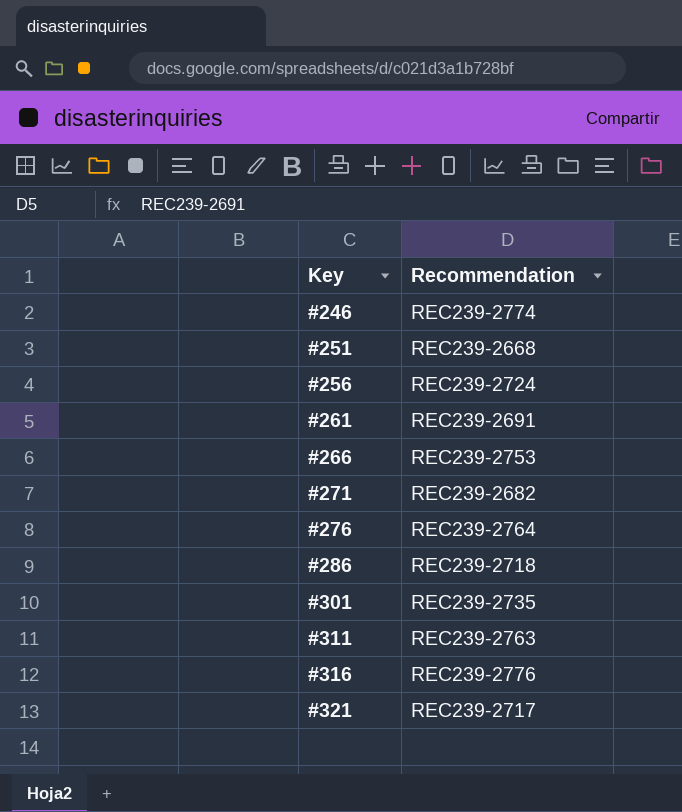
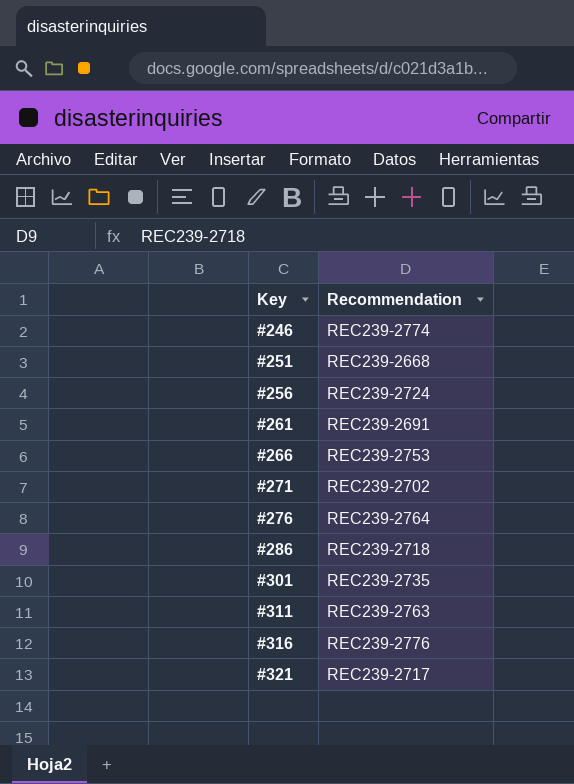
#271 | Recommendation: REC239-2682 -> REC239-2702

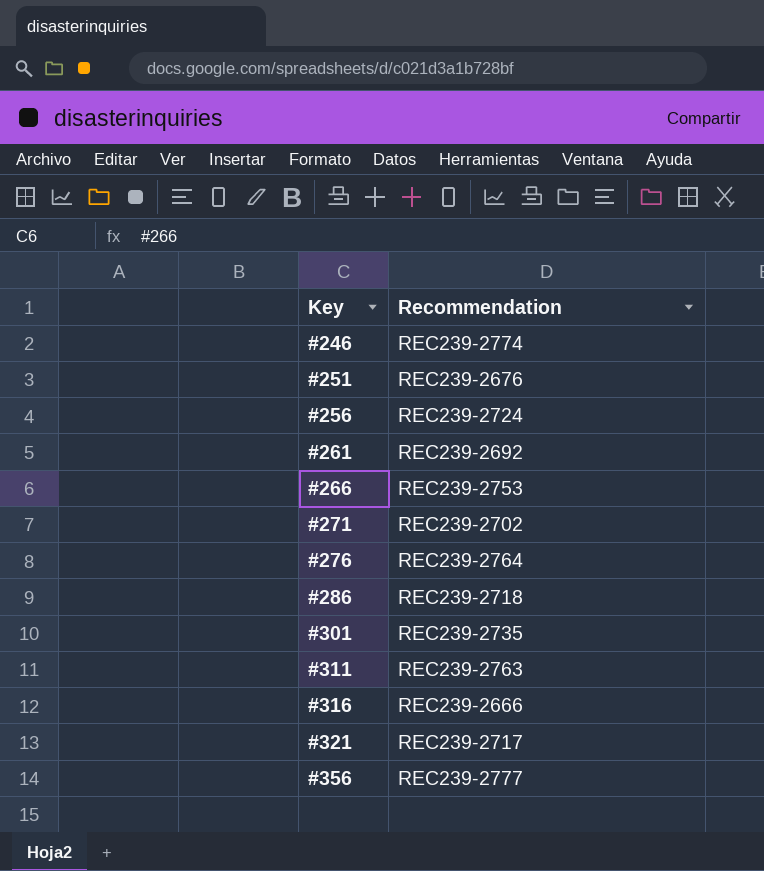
#251 | Recommendation: REC239-2668 -> REC239-2676
#261 | Recommendation: REC239-2691 -> REC239-2692
#316 | Recommendation: REC239-2776 -> REC239-2666
row #356: none -> REC239-2777

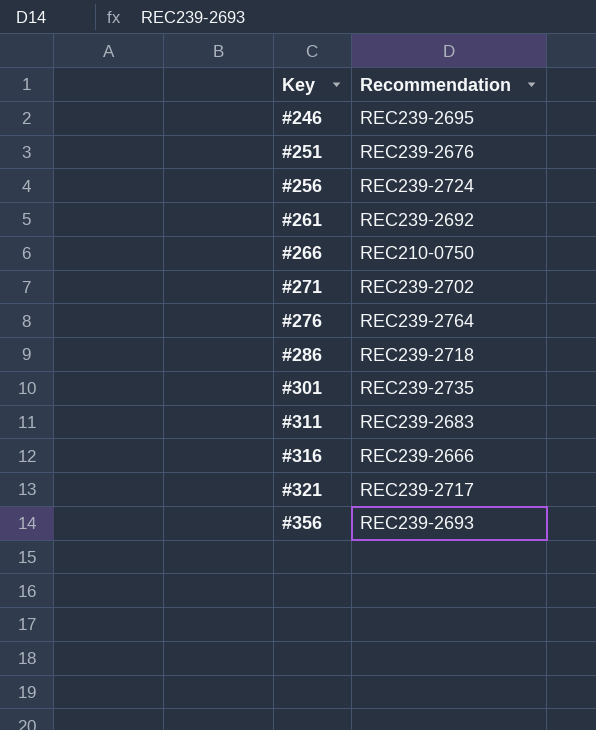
#246 | Recommendation: REC239-2774 -> REC239-2695
#266 | Recommendation: REC239-2753 -> REC210-0750
#311 | Recommendation: REC239-2763 -> REC239-2683
#356 | Recommendation: REC239-2777 -> REC239-2693

